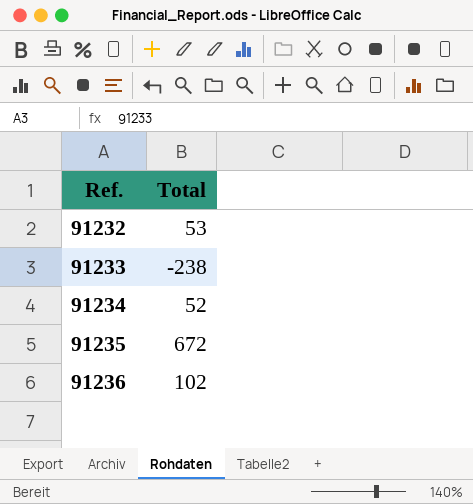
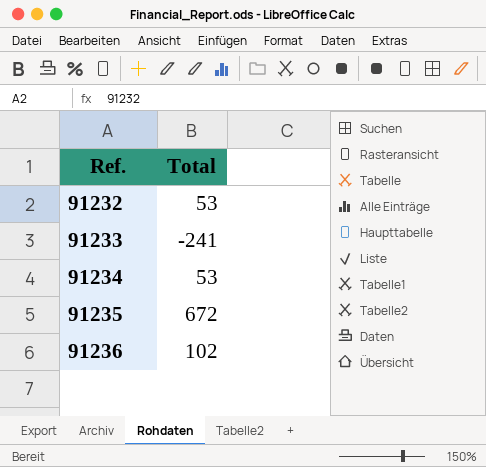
91233 | Total: -238 -> -241
91234 | Total: 52 -> 53

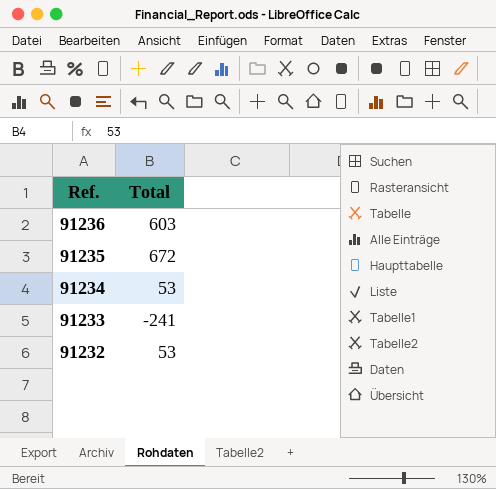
row order: Ref. ascending -> Ref. descending
91236 | Total: 102 -> 603

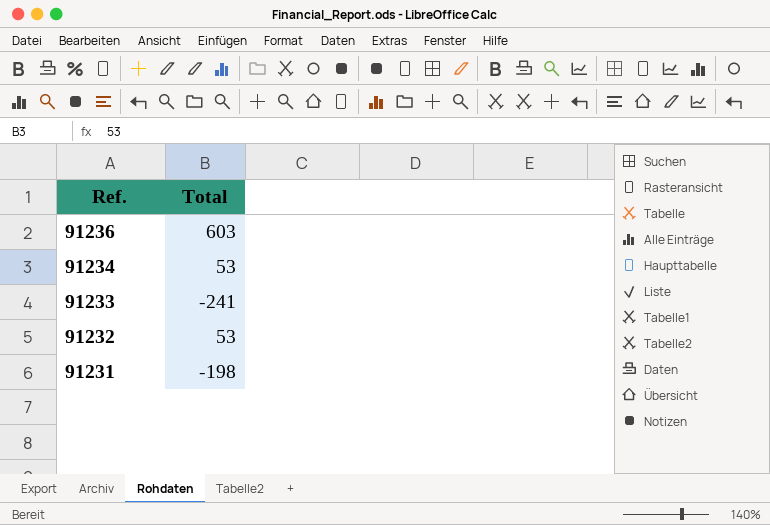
row 91235: 672 -> none
row 91231: none -> -198

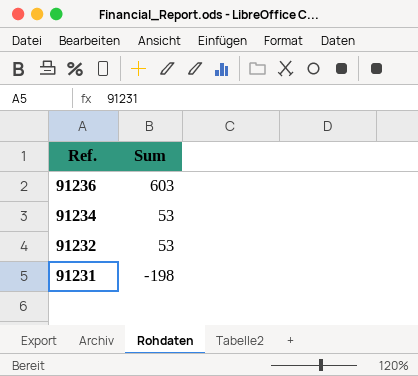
column name: Total -> Sum
row 91233: -241 -> none

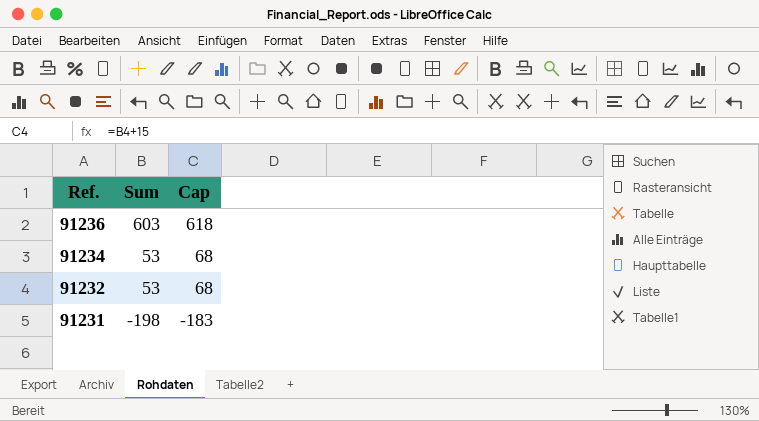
column Cap | formula: none -> [Sum] + 15

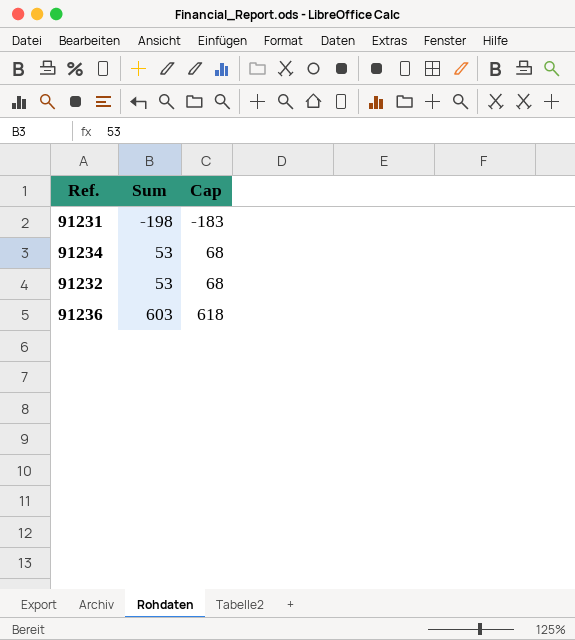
row order: Ref. descending -> Sum ascending

